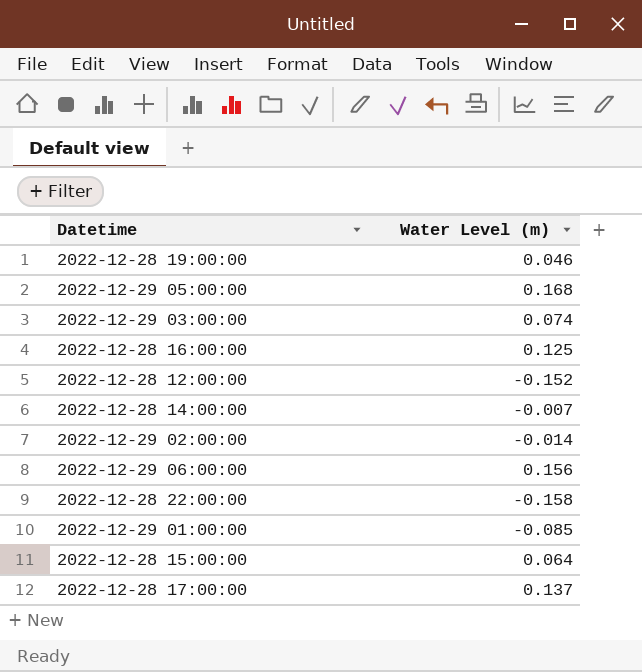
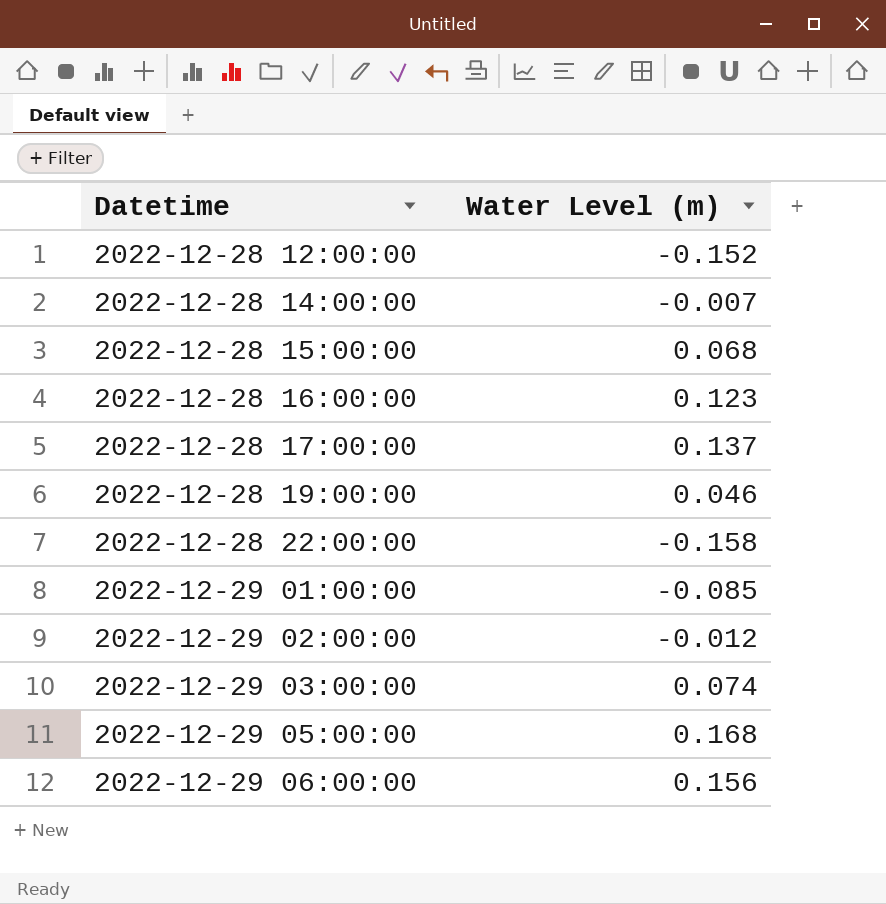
row order: none -> Datetime ascending
2022-12-28 15:00:00 | Water Level (m): 0.064 -> 0.068
2022-12-28 16:00:00 | Water Level (m): 0.125 -> 0.123
2022-12-29 02:00:00 | Water Level (m): -0.014 -> -0.012

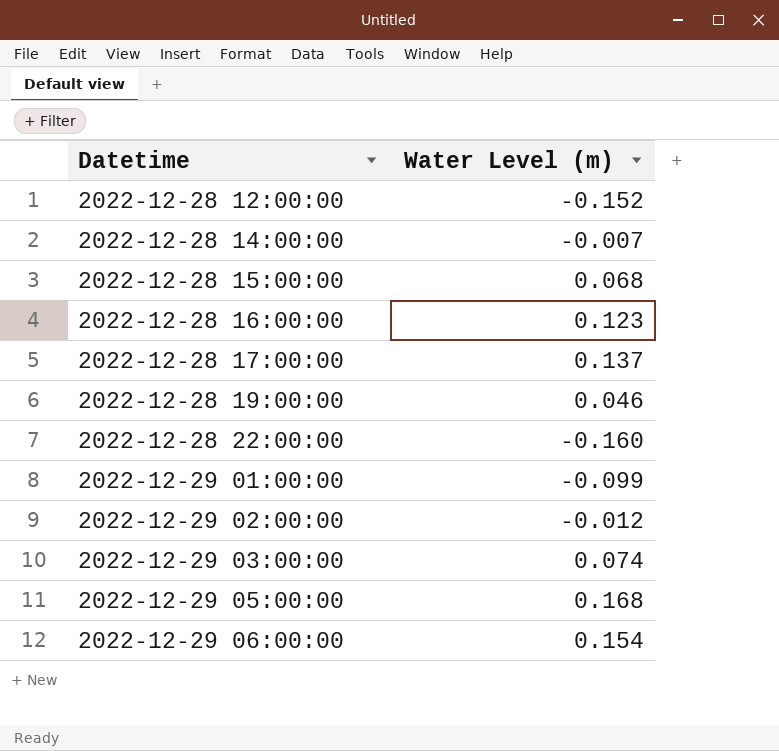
2022-12-28 22:00:00 | Water Level (m): -0.158 -> -0.160
2022-12-29 01:00:00 | Water Level (m): -0.085 -> -0.099
2022-12-29 06:00:00 | Water Level (m): 0.156 -> 0.154

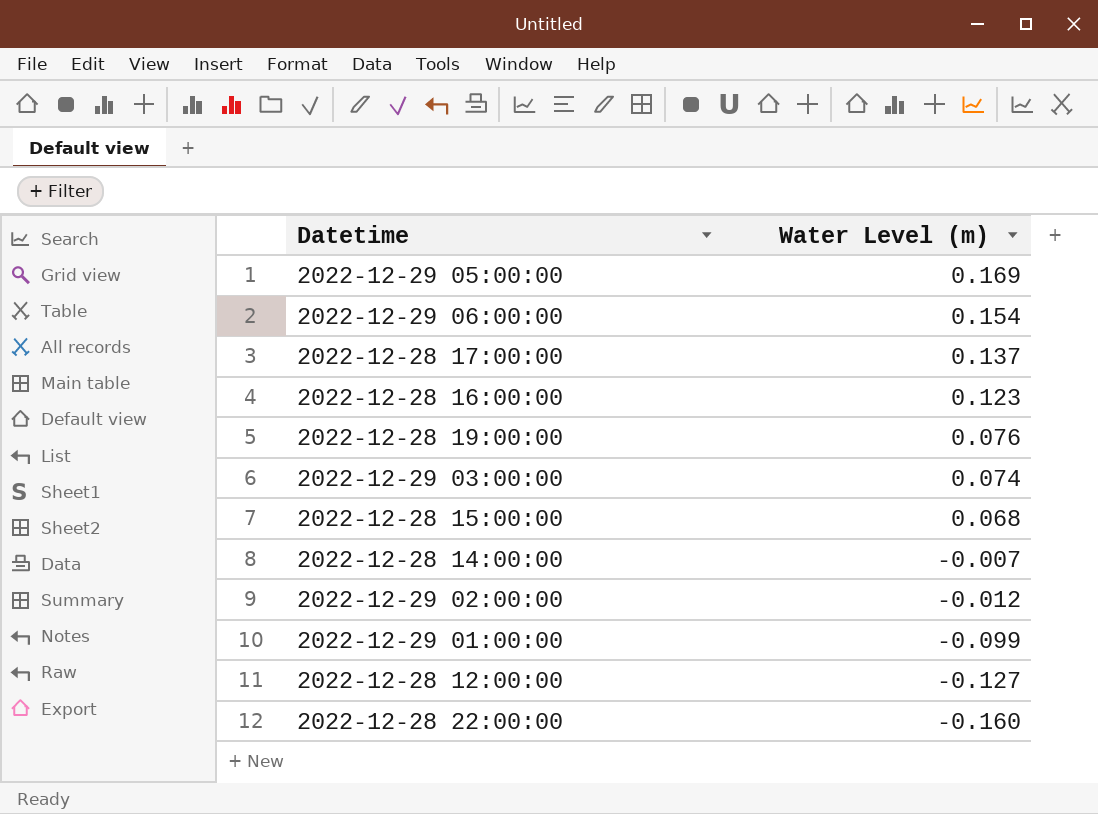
row order: Datetime ascending -> Water Level (m) descending
2022-12-29 05:00:00 | Water Level (m): 0.168 -> 0.169
2022-12-28 19:00:00 | Water Level (m): 0.046 -> 0.076
2022-12-28 12:00:00 | Water Level (m): -0.152 -> -0.127

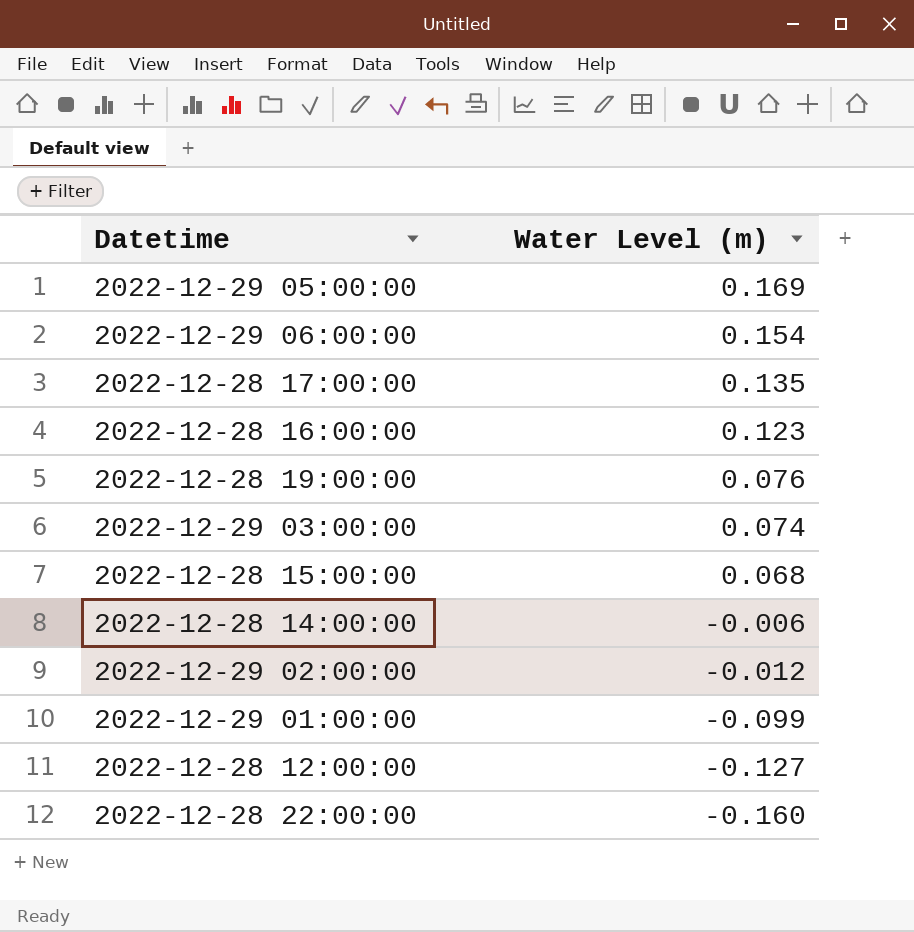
2022-12-28 17:00:00 | Water Level (m): 0.137 -> 0.135
2022-12-28 14:00:00 | Water Level (m): -0.007 -> -0.006

